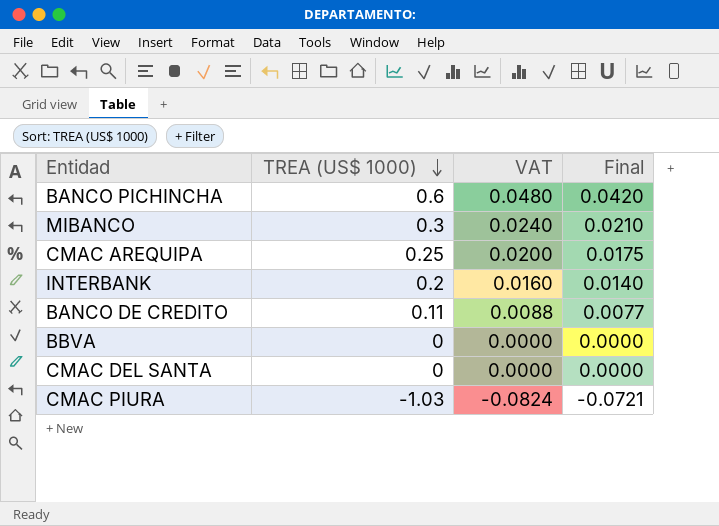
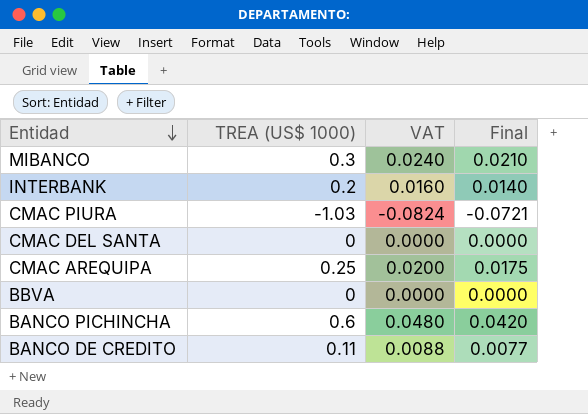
row order: TREA (US$ 1000) descending -> Entidad descending

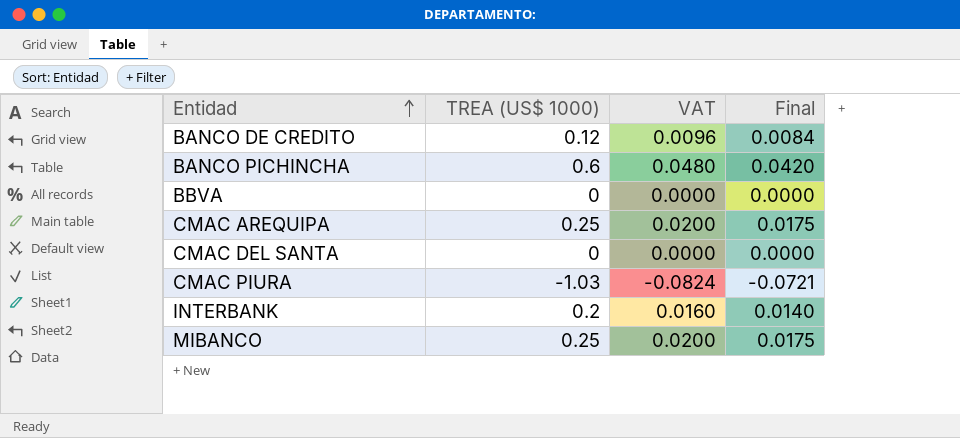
row order: Entidad descending -> Entidad ascending
BANCO DE CREDITO | TREA (US$ 1000): 0.11 -> 0.12
BANCO DE CREDITO | VAT: 0.0088 -> 0.0096
BANCO DE CREDITO | Final: 0.0077 -> 0.0084
MIBANCO | TREA (US$ 1000): 0.3 -> 0.25
MIBANCO | VAT: 0.0240 -> 0.0200
MIBANCO | Final: 0.0210 -> 0.0175

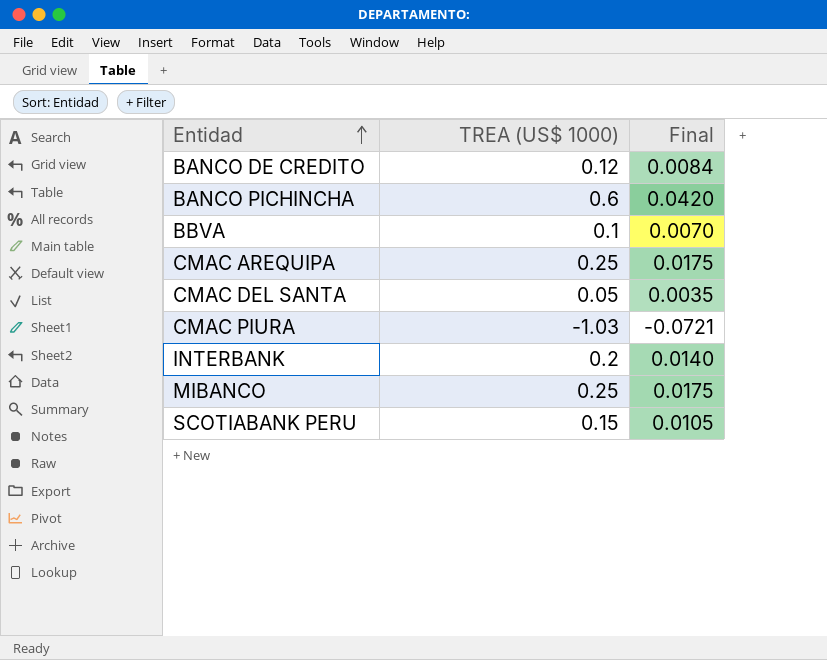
column VAT | formula: [TREA (US$ 1000)] * 0.08 -> none
BBVA | TREA (US$ 1000): 0 -> 0.1
BBVA | Final: 0.0000 -> 0.0070
CMAC DEL SANTA | TREA (US$ 1000): 0 -> 0.05
CMAC DEL SANTA | Final: 0.0000 -> 0.0035
row SCOTIABANK PERU: none -> 0.15 | 0.0105

